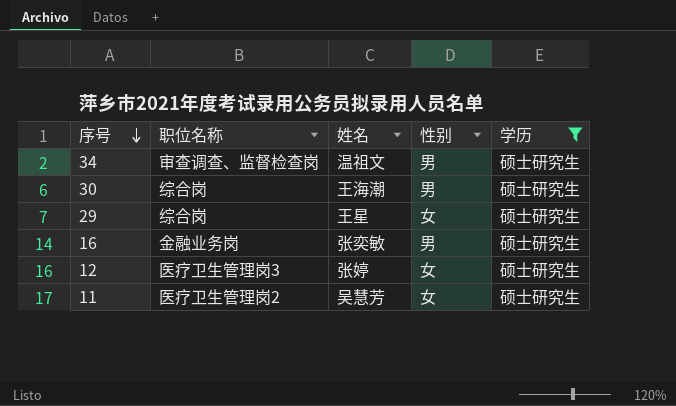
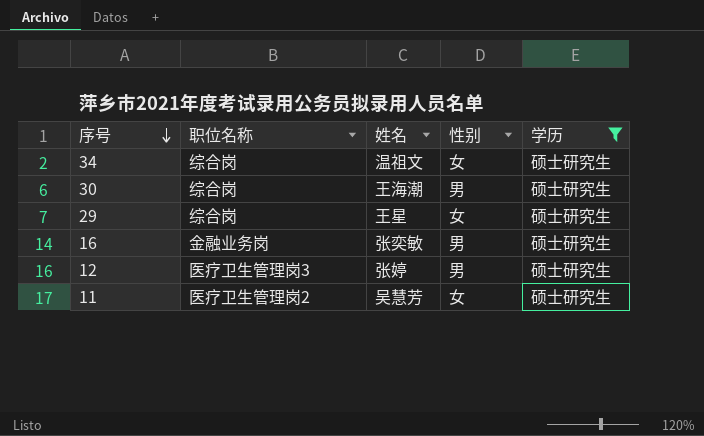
34 | 职位名称: 审查调查、监督检查岗 -> 综合岗
34 | 性别: 男 -> 女
12 | 性别: 女 -> 男

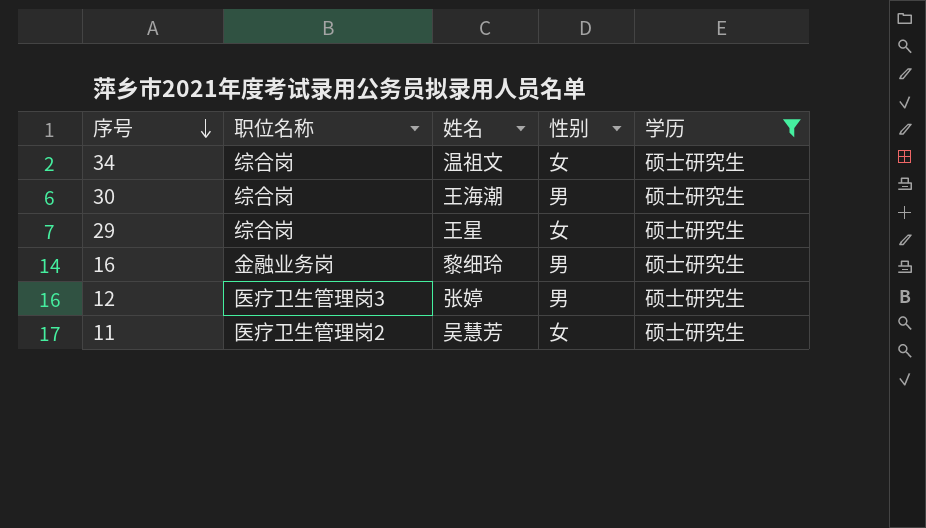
16 | 姓名: 张奕敏 -> 黎细玲

